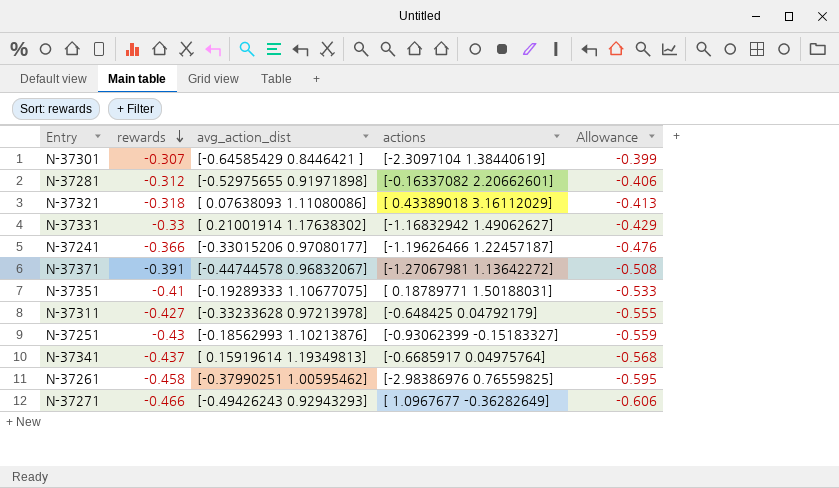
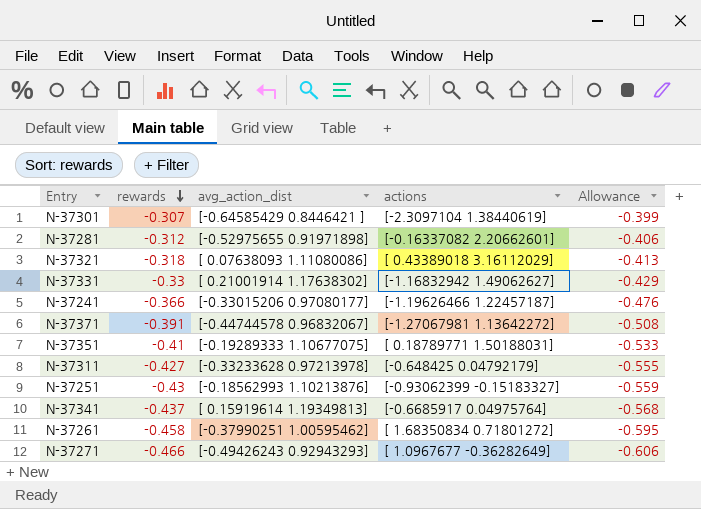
N-37261 | actions: [-2.98386976 0.76559825] -> [ 1.68350834 0.71801272]

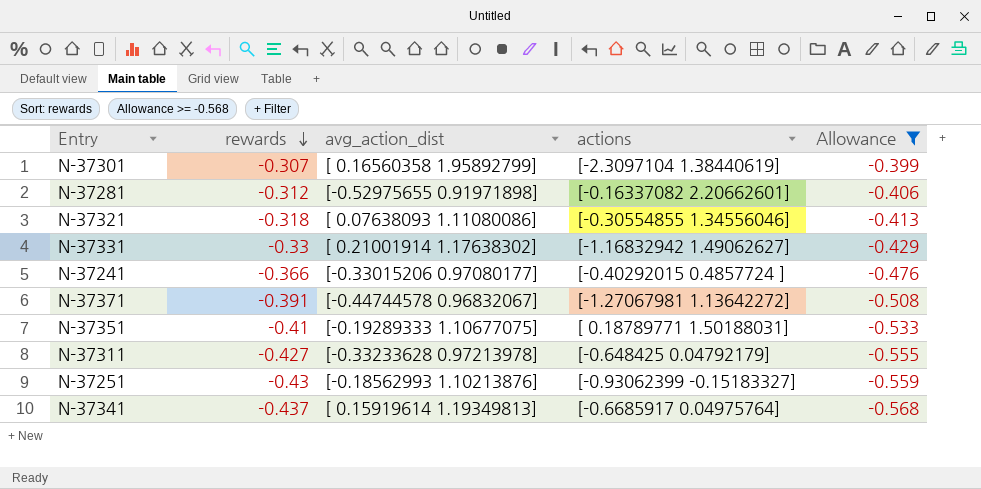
filter: none -> Allowance >= -0.568
N-37301 | avg_action_dist: [-0.64585429 0.8446421 ] -> [ 0.16560358 1.95892799]
N-37321 | actions: [ 0.43389018 3.16112029] -> [-0.30554855 1.34556046]
N-37241 | actions: [-1.19626466 1.22457187] -> [-0.40292015 0.4857724 ]

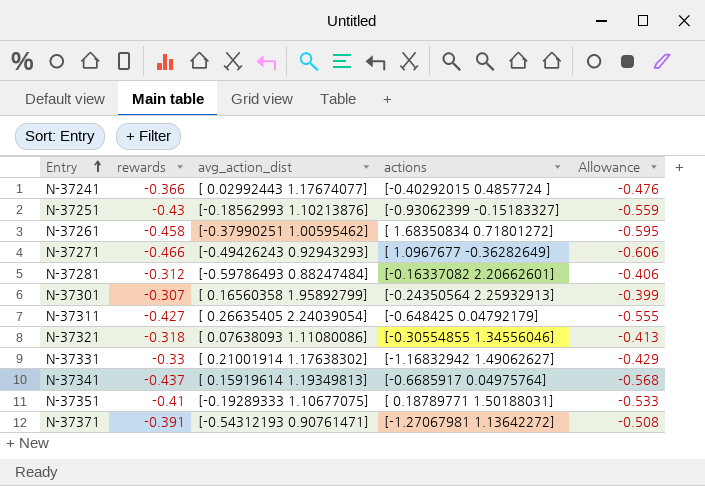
filter: Allowance >= -0.568 -> none
row order: rewards descending -> Entry ascending
N-37241 | avg_action_dist: [-0.33015206 0.97080177] -> [ 0.02992443 1.17674077]
N-37281 | avg_action_dist: [-0.52975655 0.91971898] -> [-0.59786493 0.88247484]
N-37301 | actions: [-2.3097104 1.38440619] -> [-0.24350564 2.25932913]
N-37311 | avg_action_dist: [-0.33233628 0.97213978] -> [ 0.26635405 2.24039054]
N-37371 | avg_action_dist: [-0.44744578 0.96832067] -> [-0.54312193 0.90761471]

